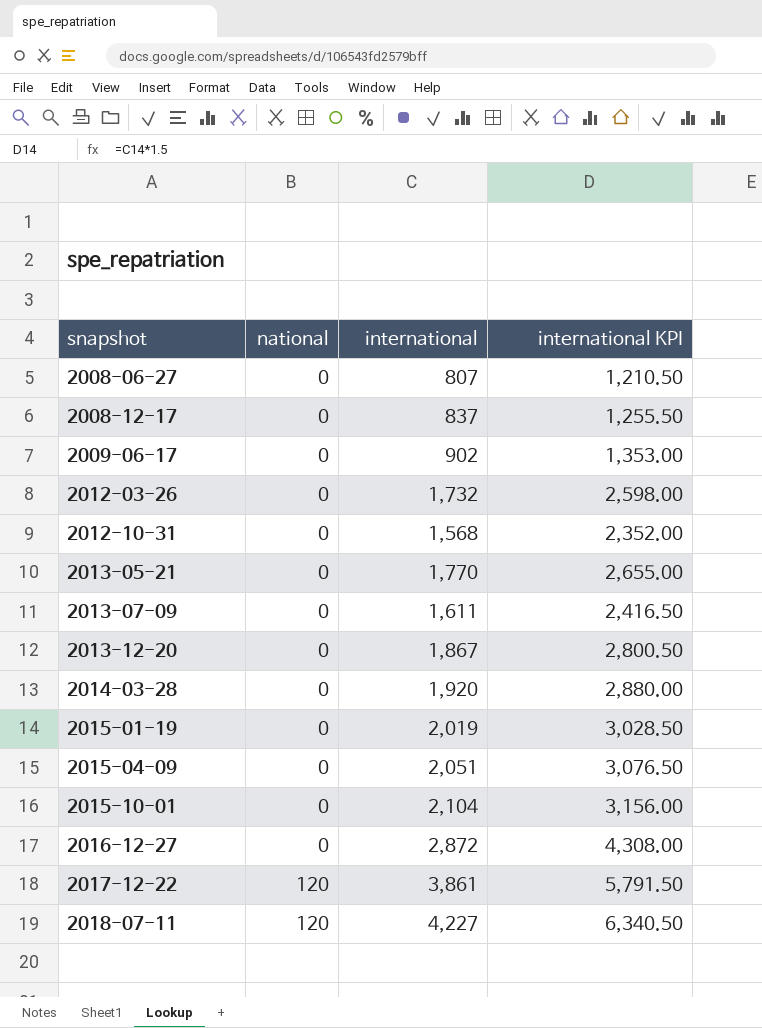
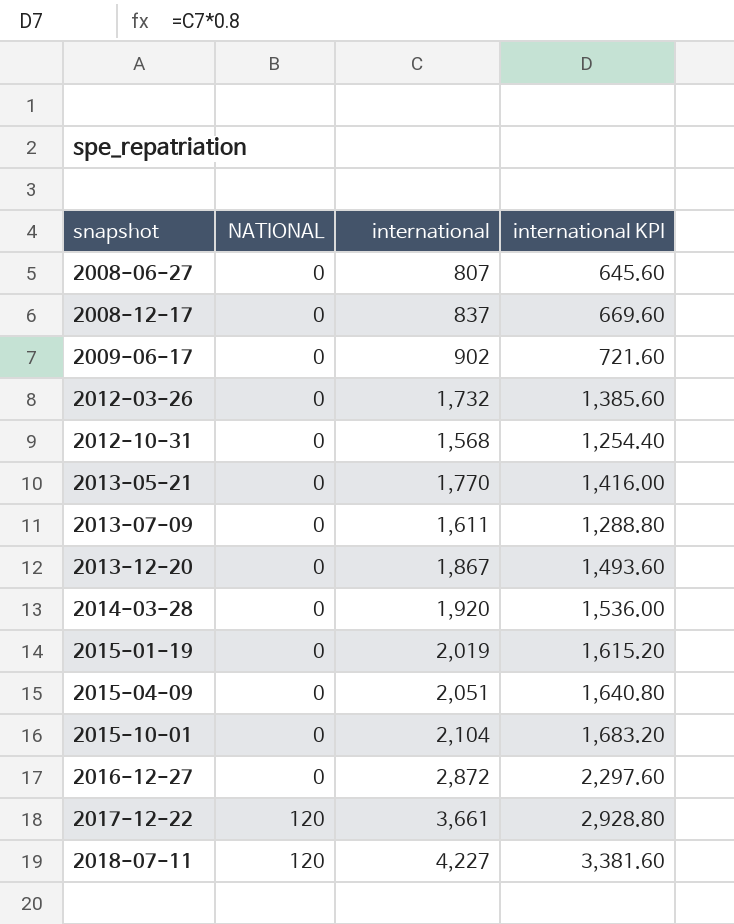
column name: national -> NATIONAL
column international KPI | formula: [international] * 1.5 -> [international] * 0.8
2017-12-22 | international: 3,861 -> 3,661

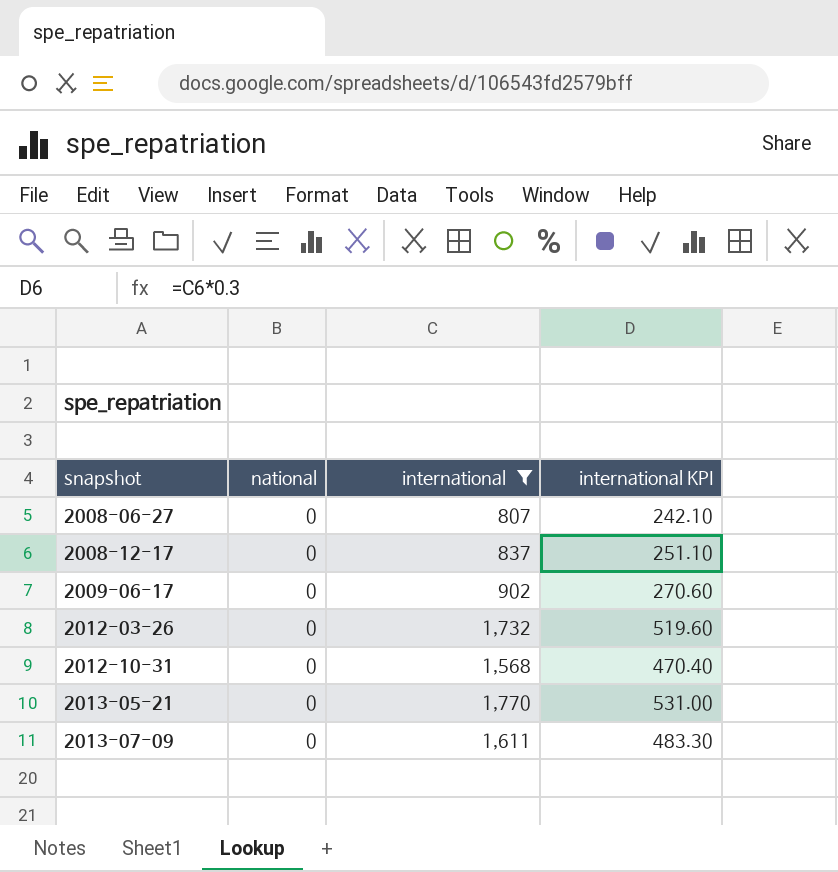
filter: none -> international <= 1,770
column name: NATIONAL -> national
column international KPI | formula: [international] * 0.8 -> [international] * 0.3

